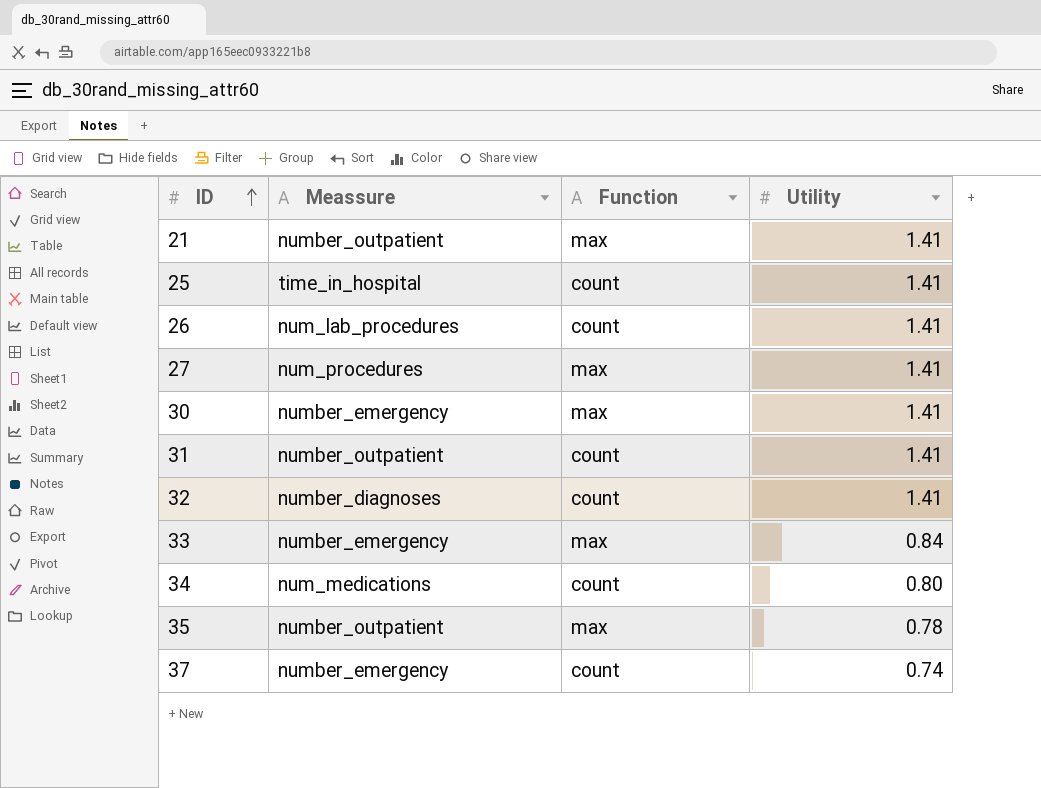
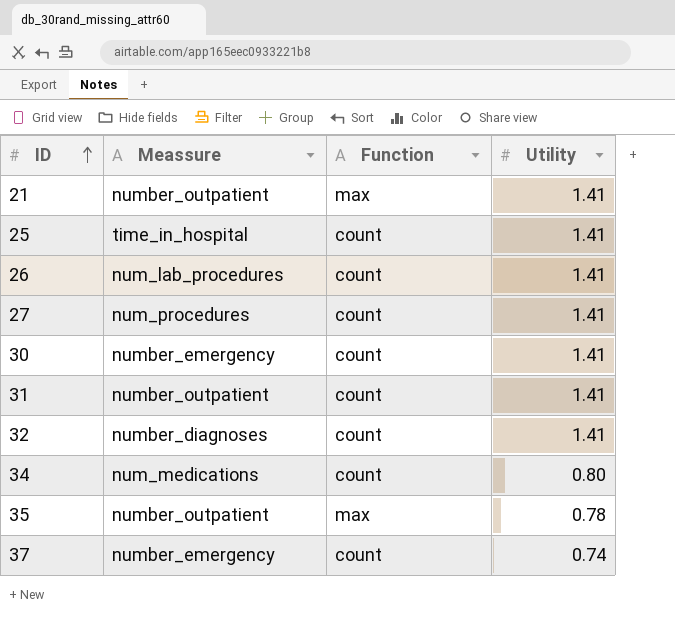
row 33: number_emergency | max | 0.84 -> none
27 | Function: max -> count
30 | Function: max -> count

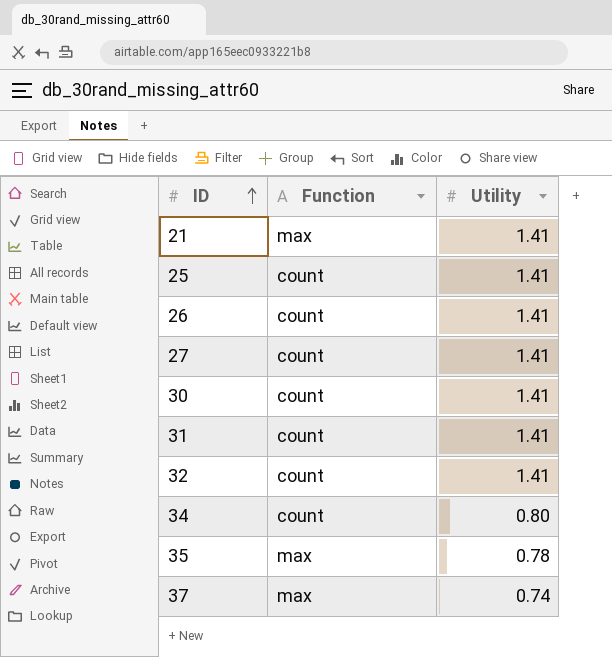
column Meassure | position: 2 -> none
37 | Function: count -> max

